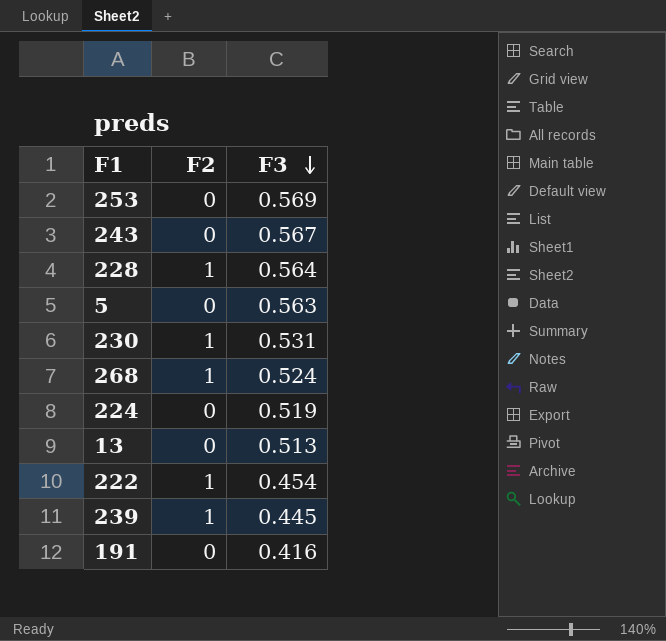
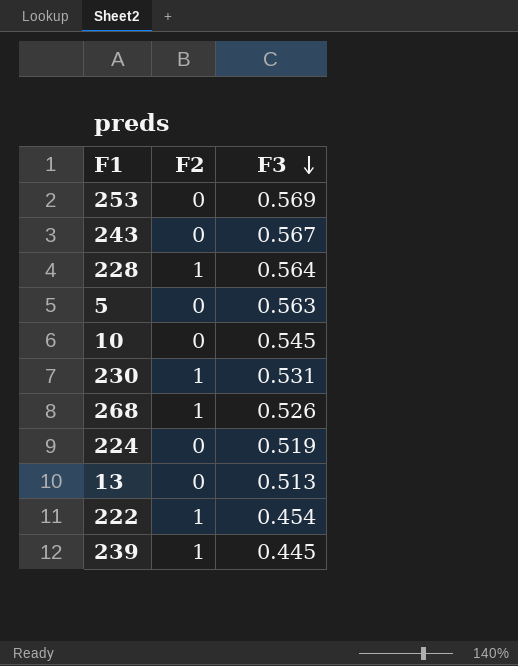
row 191: 0 | 0.416 -> none
row 10: none -> 0 | 0.545
268 | F3: 0.524 -> 0.526

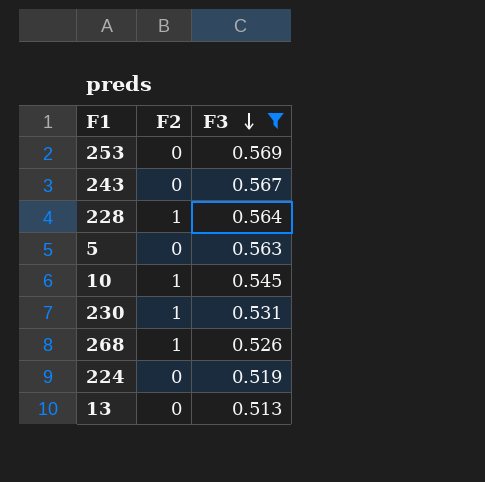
filter: none -> F3 >= 0.513
10 | F2: 0 -> 1

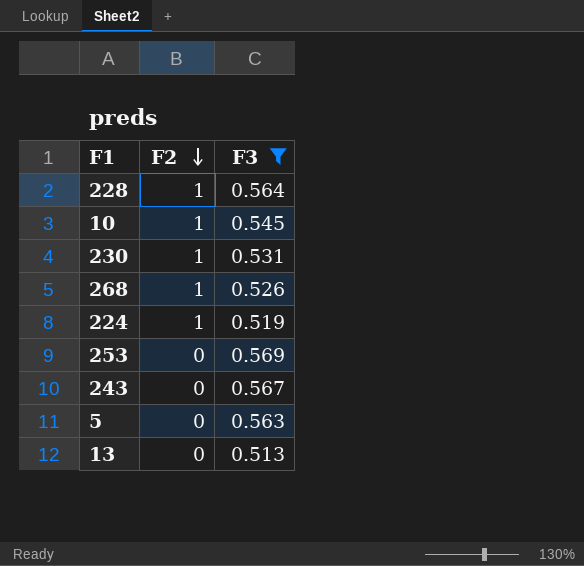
row order: F3 descending -> F2 descending
224 | F2: 0 -> 1

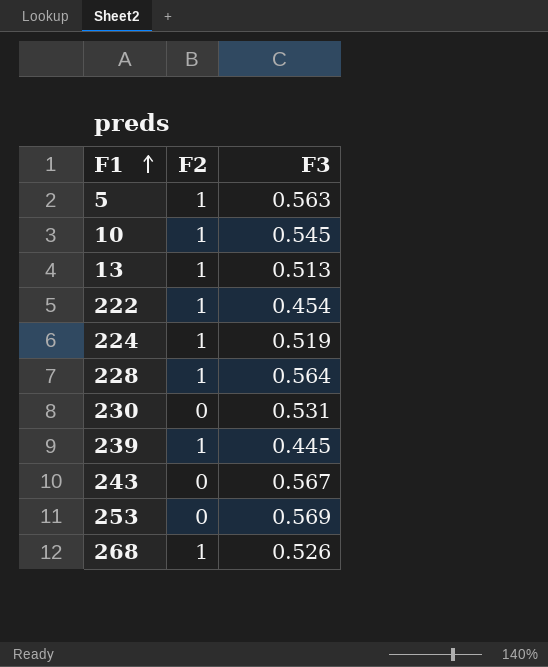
filter: F3 >= 0.513 -> none
row order: F2 descending -> F1 ascending
5 | F2: 0 -> 1
13 | F2: 0 -> 1
230 | F2: 1 -> 0

